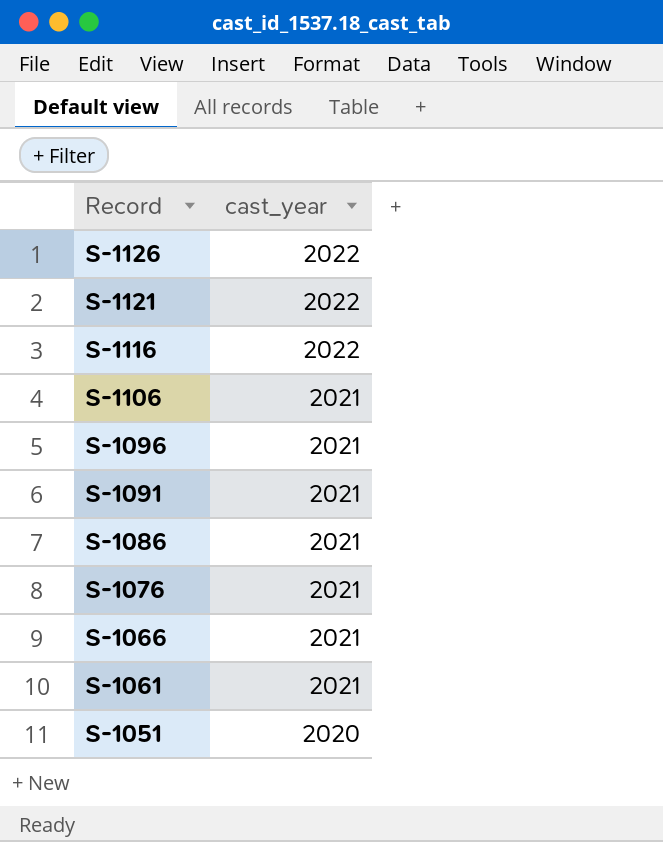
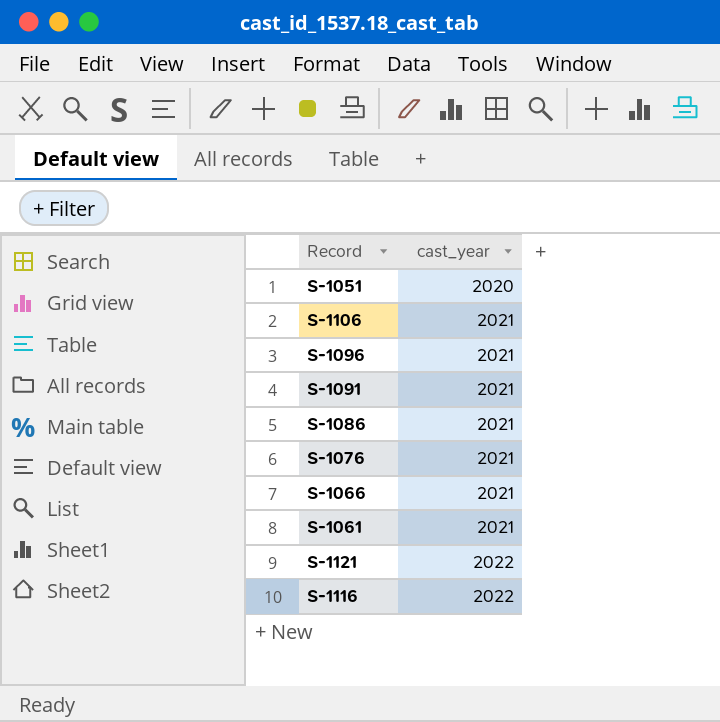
row order: Record descending -> cast_year ascending
row S-1126: 2022 -> none

